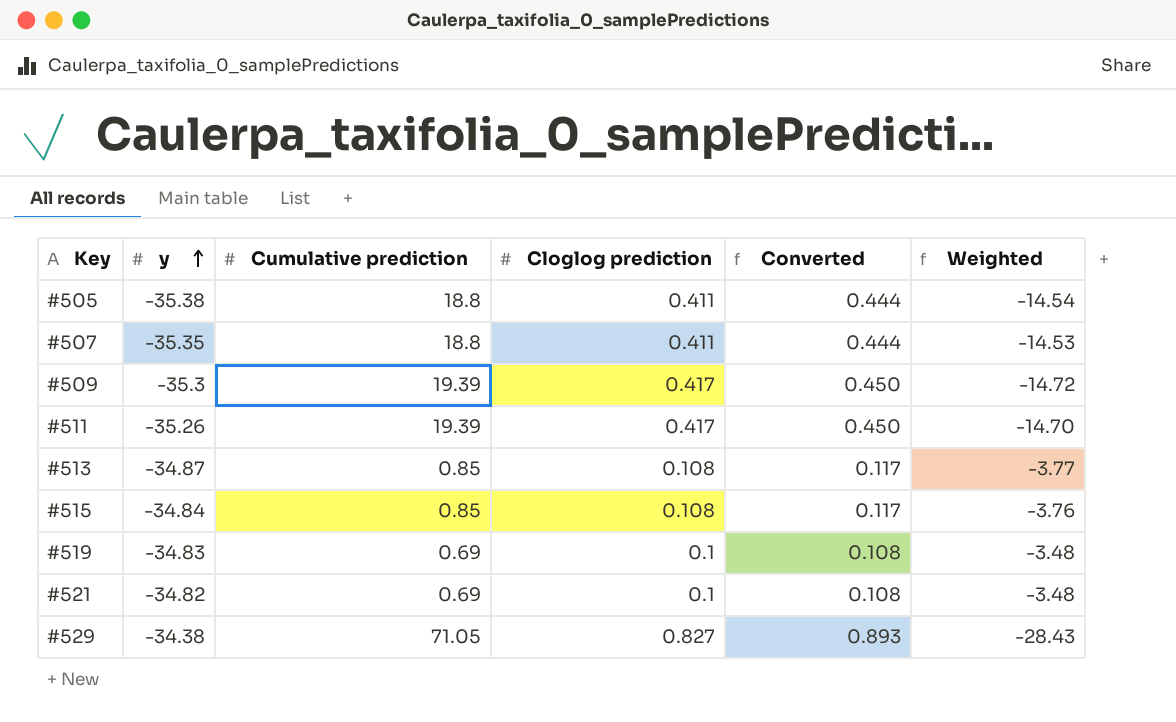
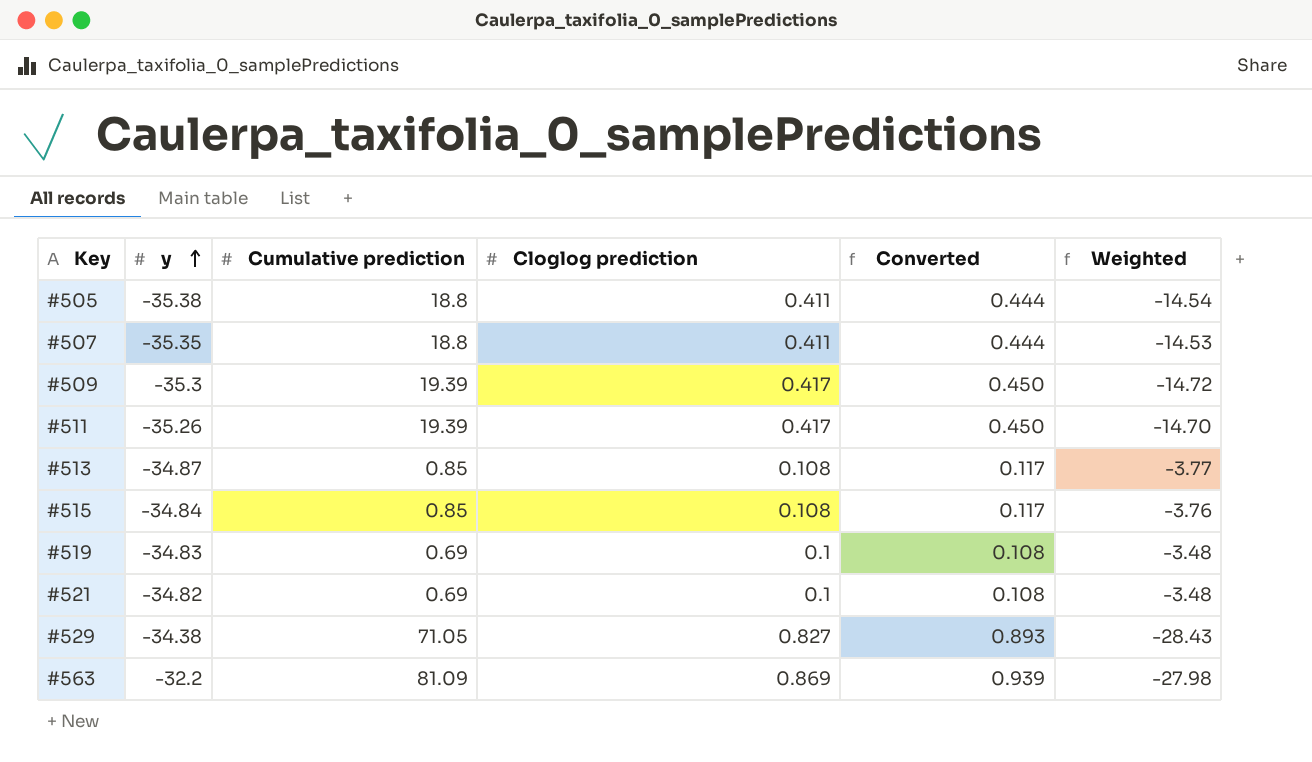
row #563: none -> -32.2 | 81.09 | 0.869 | 0.939 | -27.98

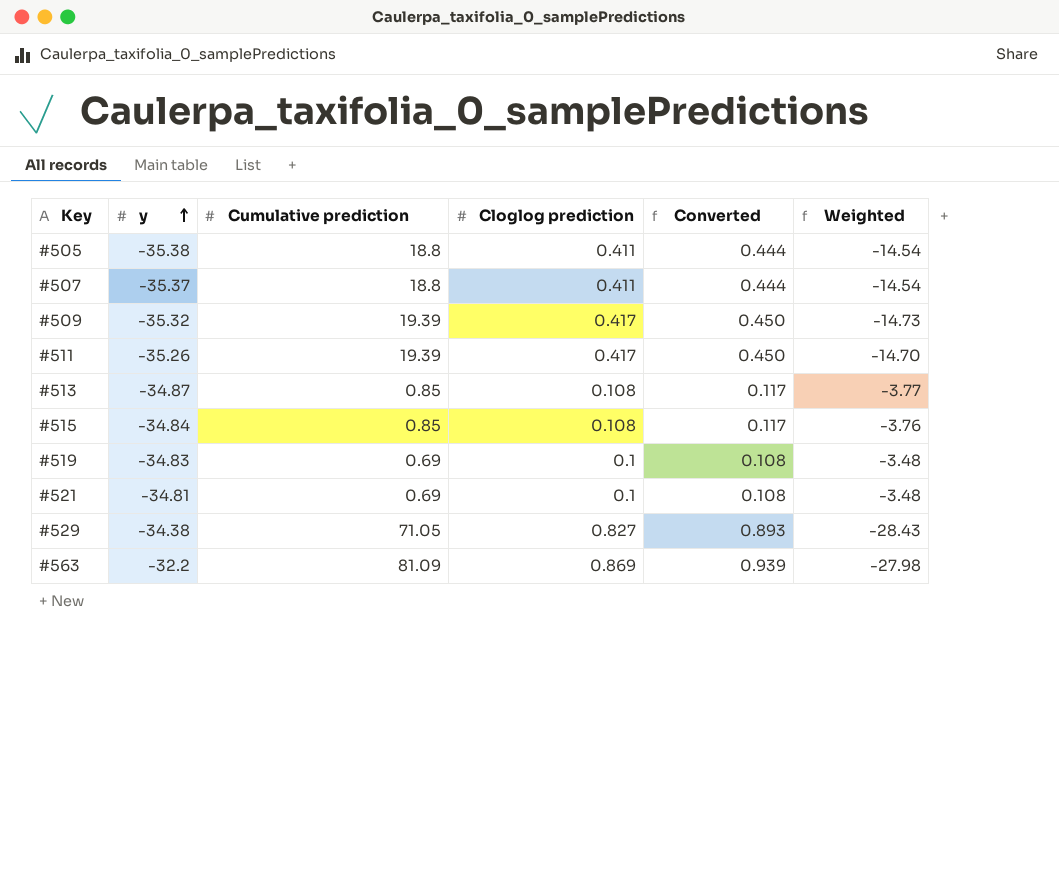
#507 | y: -35.35 -> -35.37
#507 | Weighted: -14.53 -> -14.54
#509 | y: -35.3 -> -35.32
#509 | Weighted: -14.72 -> -14.73
#521 | y: -34.82 -> -34.81

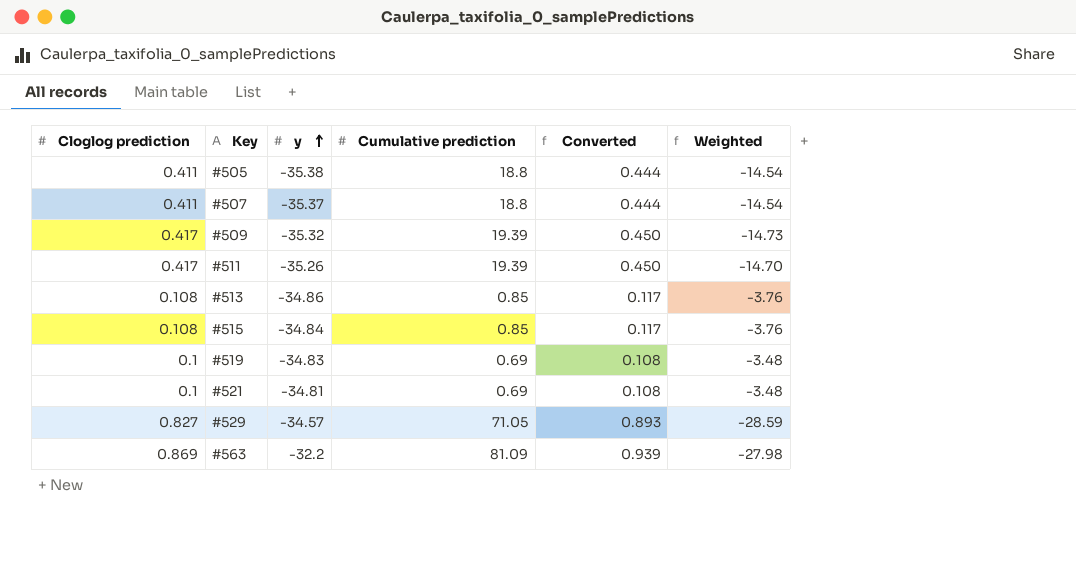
column Cloglog prediction | position: 4 -> 1
#513 | y: -34.87 -> -34.86
#513 | Weighted: -3.77 -> -3.76
#529 | y: -34.38 -> -34.57
#529 | Weighted: -28.43 -> -28.59

